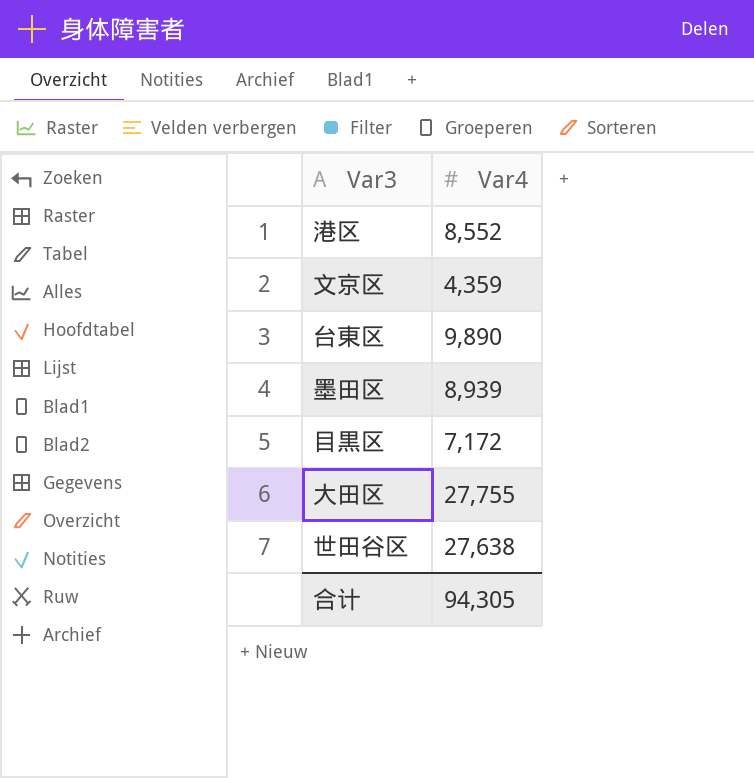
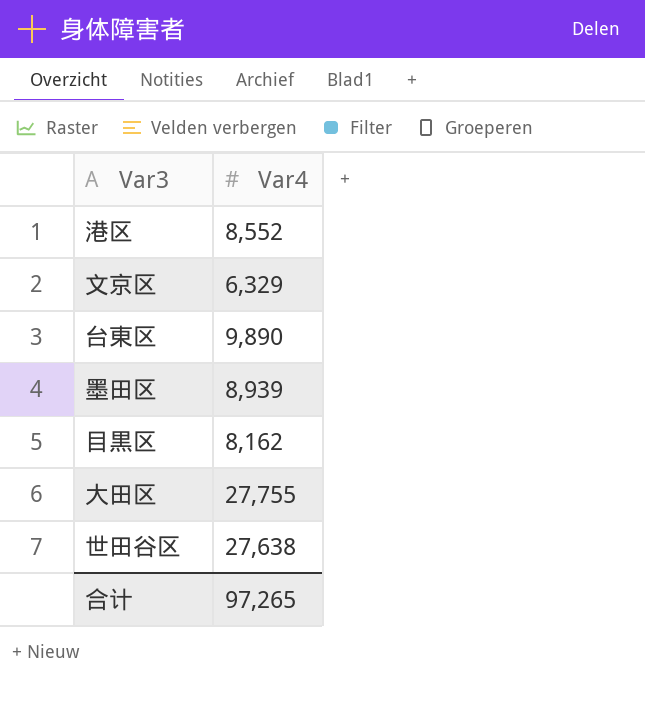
文京区 | Var4: 4,359 -> 6,329
目黒区 | Var4: 7,172 -> 8,162
合计 | Var4: 94,305 -> 97,265

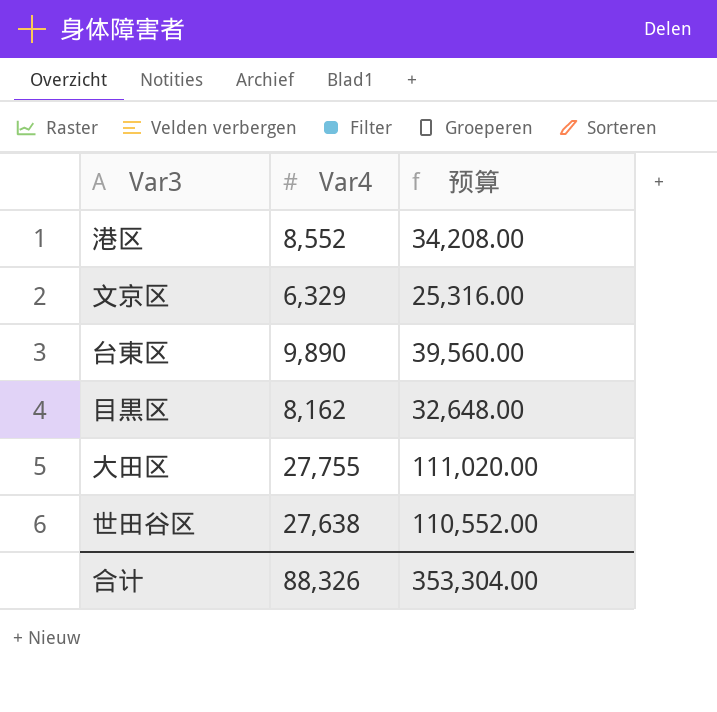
column 预算 | formula: none -> [Var4] * 4
row 墨田区: 8,939 -> none
合计 | Var4: 97,265 -> 88,326

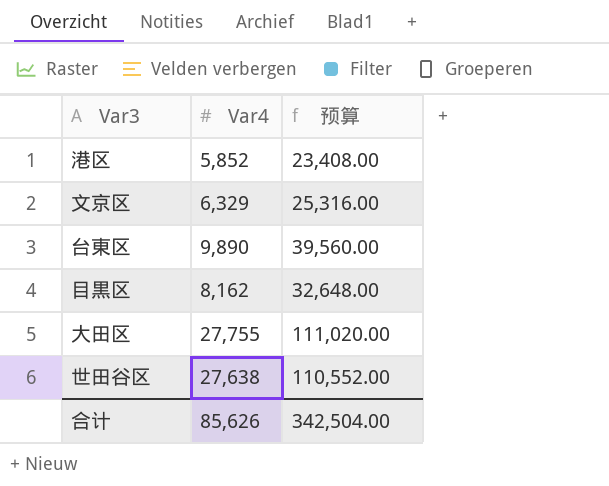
港区 | Var4: 8,552 -> 5,852
港区 | 预算: 34,208.00 -> 23,408.00
合计 | Var4: 88,326 -> 85,626
合计 | 预算: 353,304.00 -> 342,504.00

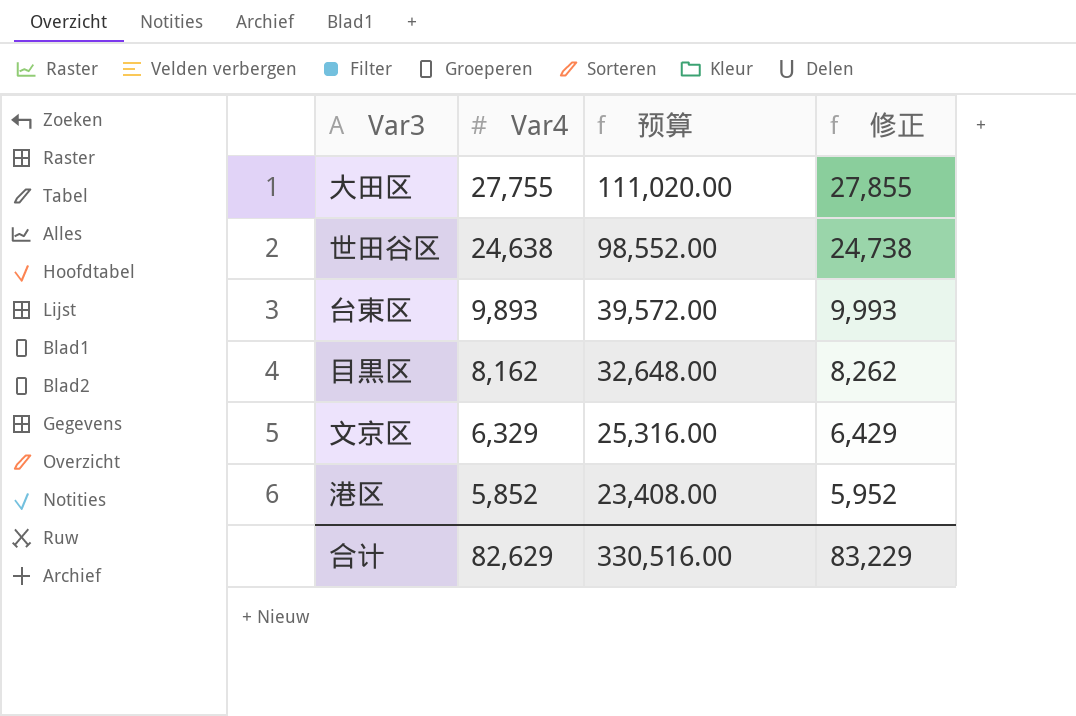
row order: none -> Var4 descending
column 修正 | formula: none -> [Var4] + 100
世田谷区 | Var4: 27,638 -> 24,638
世田谷区 | 预算: 110,552.00 -> 98,552.00
台東区 | Var4: 9,890 -> 9,893
台東区 | 预算: 39,560.00 -> 39,572.00
合计 | Var4: 85,626 -> 82,629
合计 | 预算: 342,504.00 -> 330,516.00

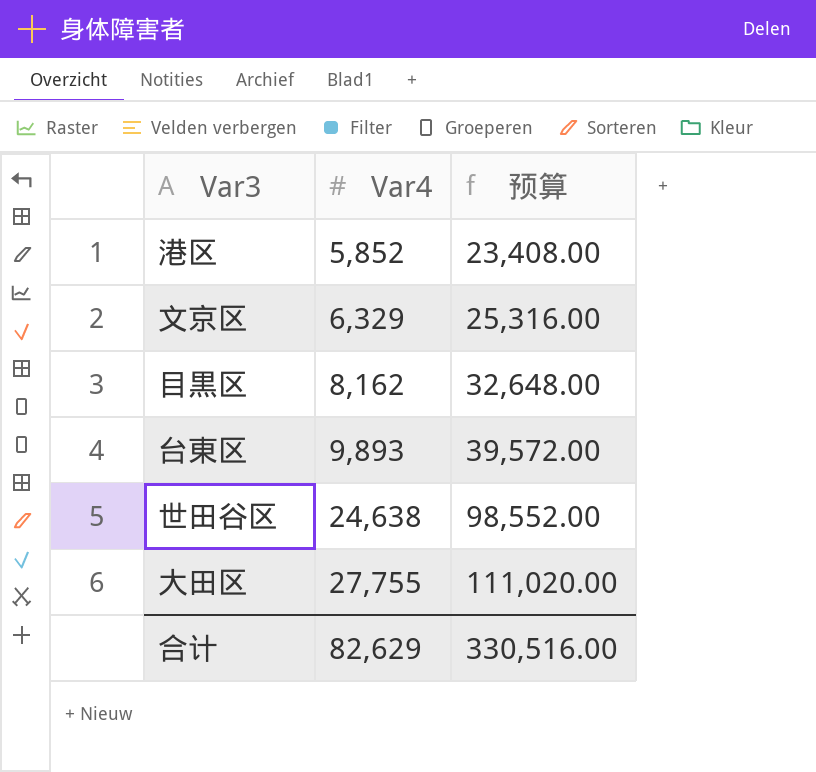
row order: Var4 descending -> Var4 ascending
column 修正 | formula: [Var4] + 100 -> none

